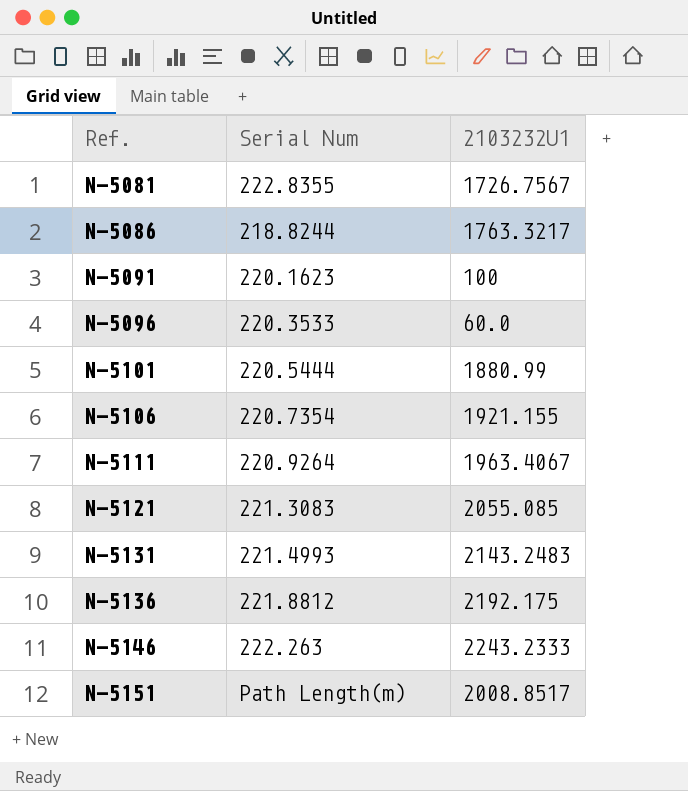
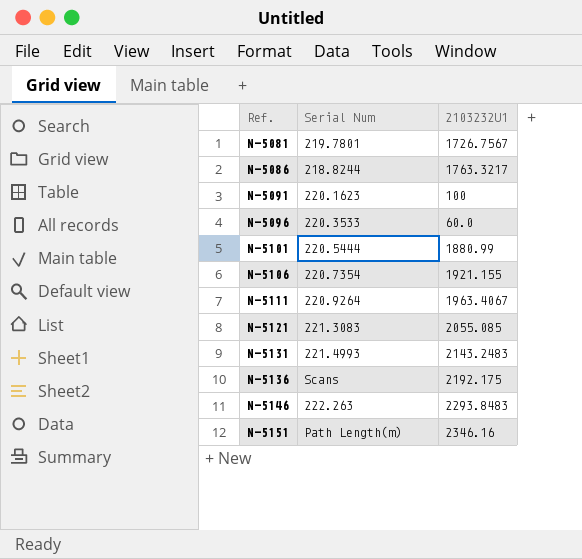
N-5081 | Serial Num: 222.8355 -> 219.7801
N-5136 | Serial Num: 221.8812 -> Scans
N-5146 | 2103232U1: 2243.2333 -> 2293.8483
N-5151 | 2103232U1: 2008.8517 -> 2346.16

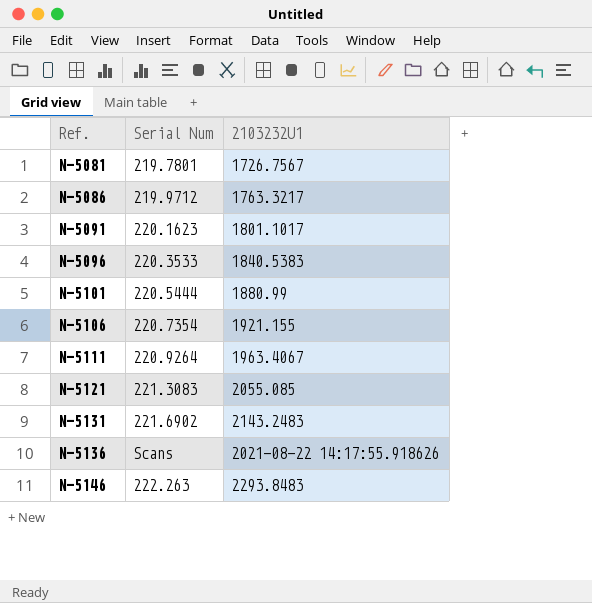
row N-5151: Path Length(m) | 2346.16 -> none
N-5086 | Serial Num: 218.8244 -> 219.9712
N-5091 | 2103232U1: 100 -> 1801.1017
N-5096 | 2103232U1: 60.0 -> 1840.5383
N-5131 | Serial Num: 221.4993 -> 221.6902
N-5136 | 2103232U1: 2192.175 -> 2021-08-22 14:17:55.918626

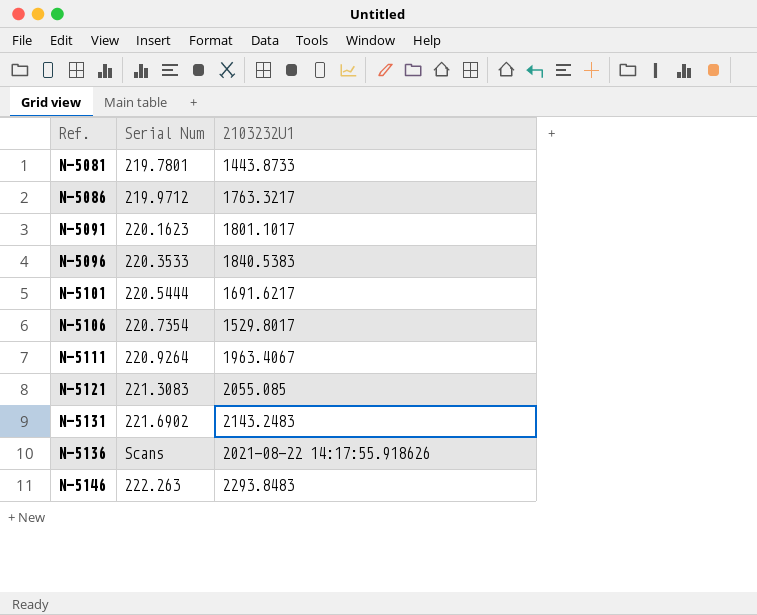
N-5081 | 2103232U1: 1726.7567 -> 1443.8733
N-5101 | 2103232U1: 1880.99 -> 1691.6217
N-5106 | 2103232U1: 1921.155 -> 1529.8017

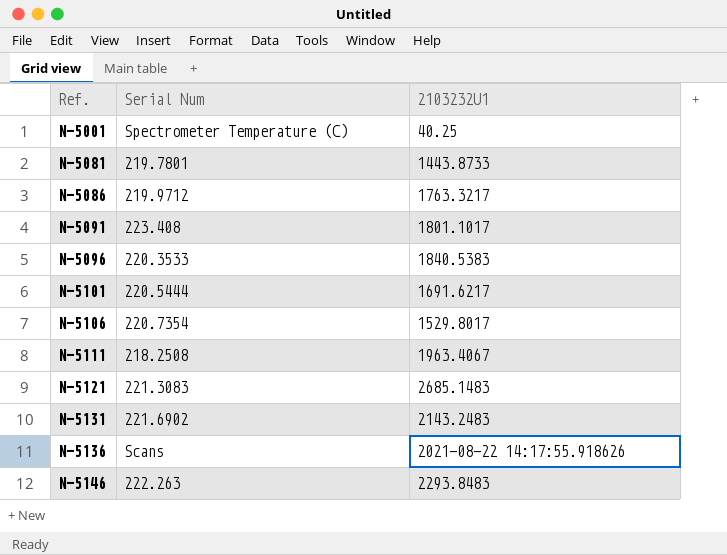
row N-5001: none -> Spectrometer Temperature (C) | 40.25
N-5091 | Serial Num: 220.1623 -> 223.408
N-5111 | Serial Num: 220.9264 -> 218.2508
N-5121 | 2103232U1: 2055.085 -> 2685.1483

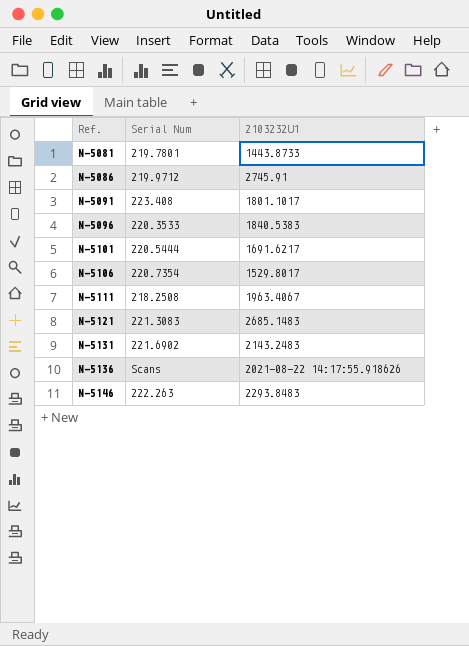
row N-5001: Spectrometer Temperature (C) | 40.25 -> none
N-5086 | 2103232U1: 1763.3217 -> 2745.91

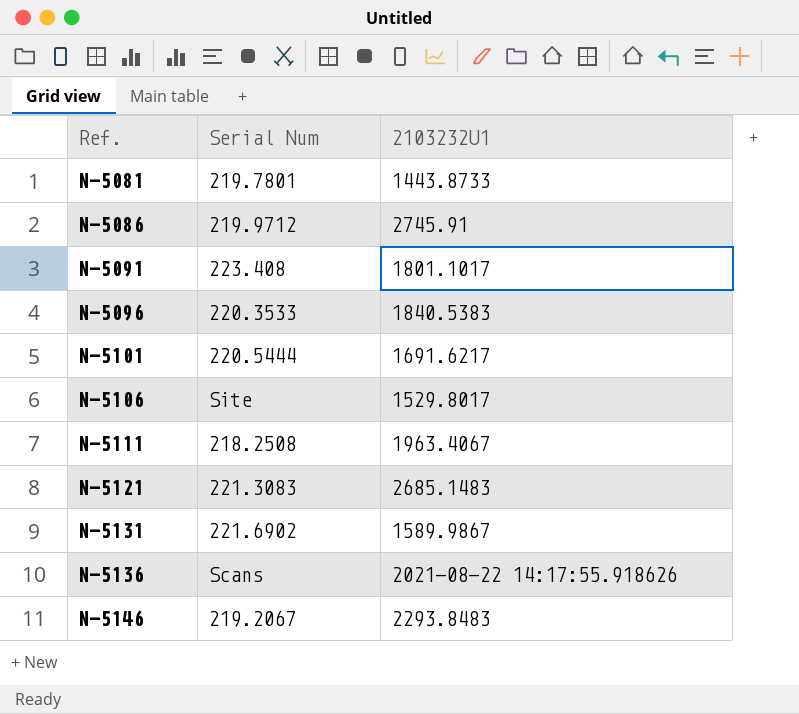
N-5106 | Serial Num: 220.7354 -> Site
N-5131 | 2103232U1: 2143.2483 -> 1589.9867
N-5146 | Serial Num: 222.263 -> 219.2067

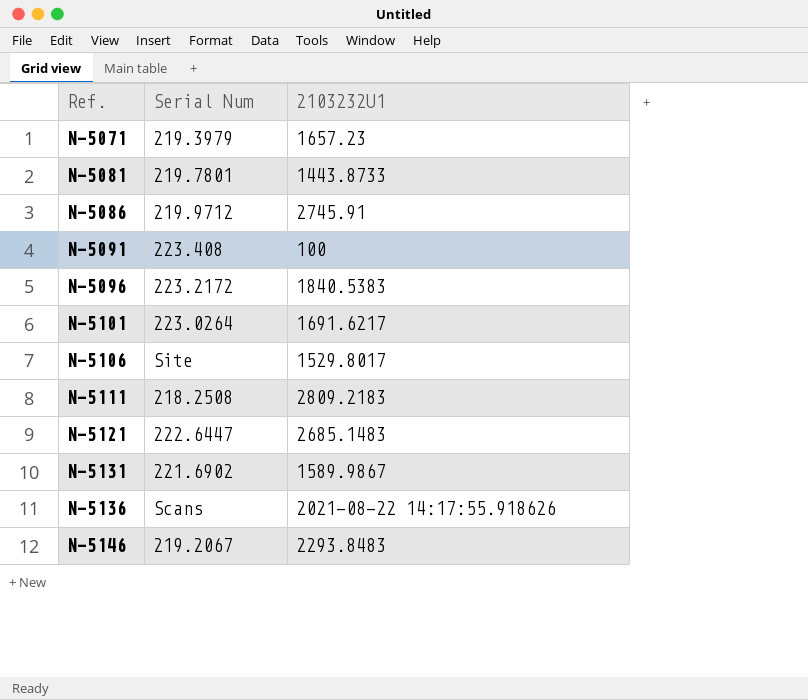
row N-5071: none -> 219.3979 | 1657.23
N-5091 | 2103232U1: 1801.1017 -> 100
N-5096 | Serial Num: 220.3533 -> 223.2172
N-5101 | Serial Num: 220.5444 -> 223.0264
N-5111 | 2103232U1: 1963.4067 -> 2809.2183
N-5121 | Serial Num: 221.3083 -> 222.6447

